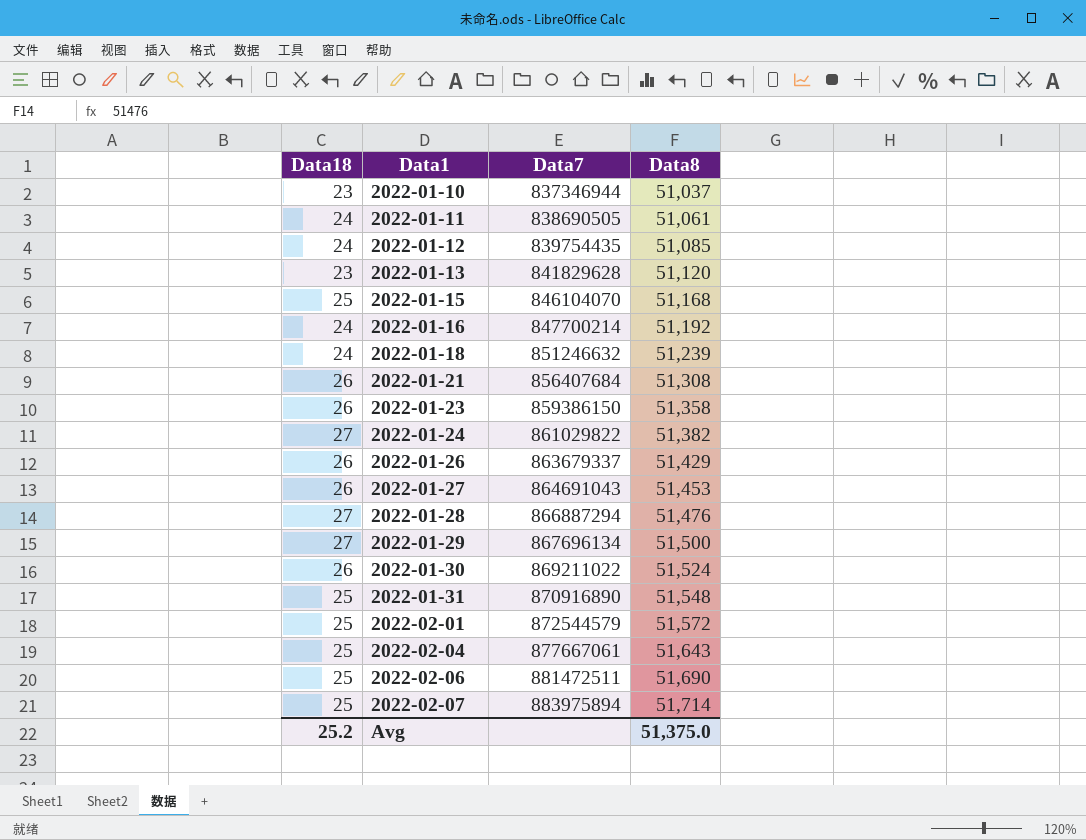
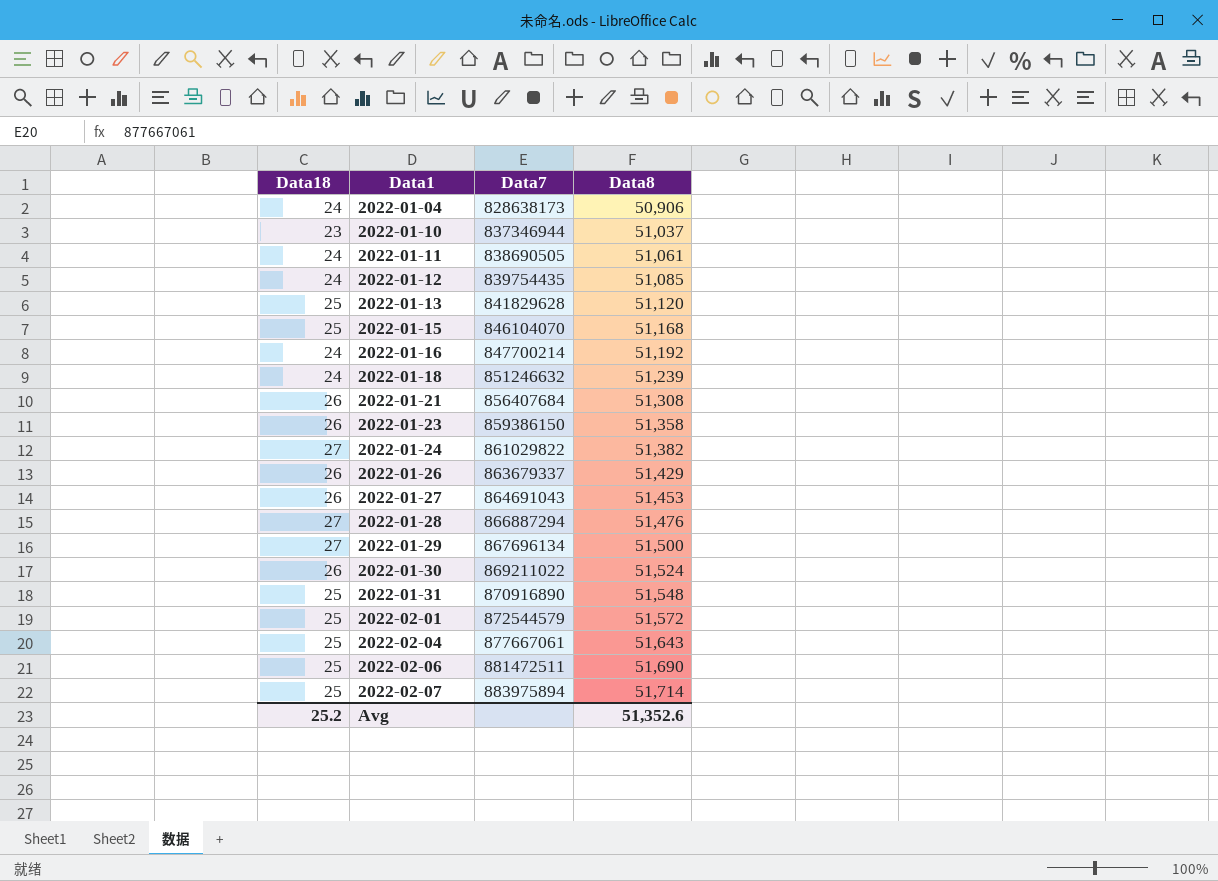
row 2022-01-04: none -> 24 | 828638173 | 50,906
2022-01-13 | Data18: 23 -> 25
Avg | Data8: 51,375.0 -> 51,352.6

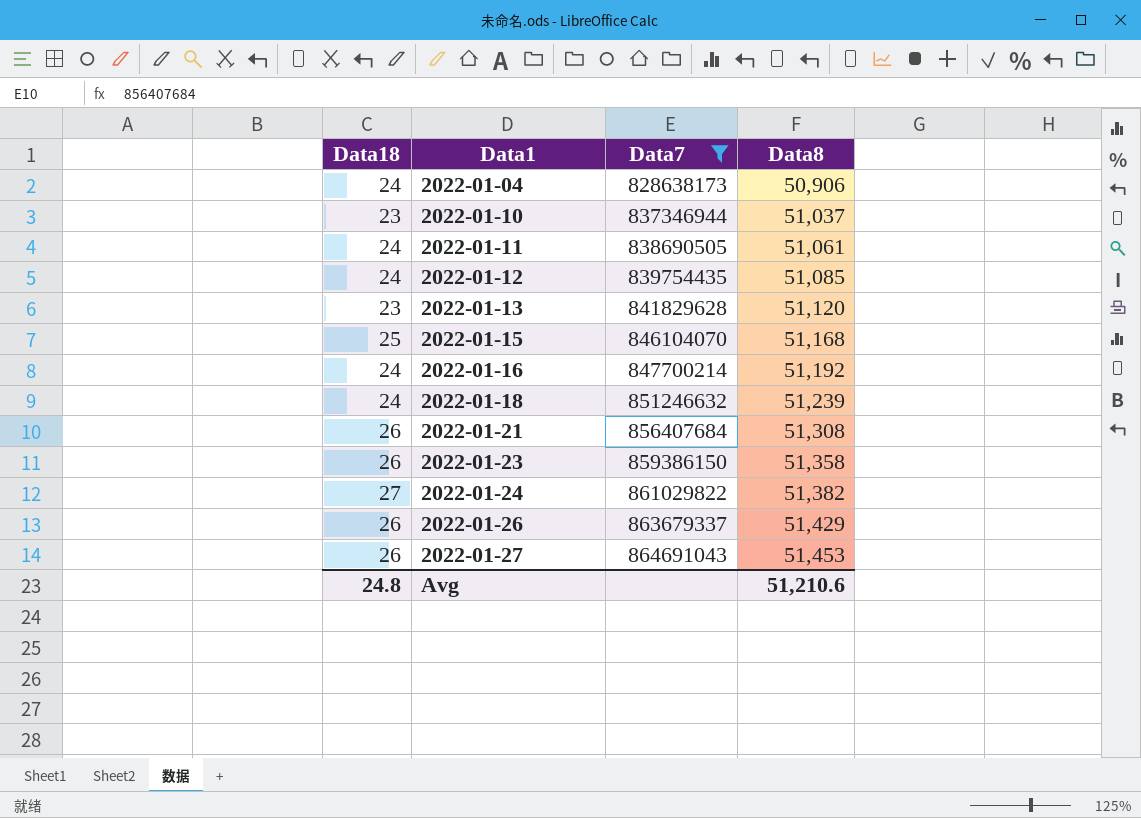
filter: none -> Data7 <= 864691043
2022-01-13 | Data18: 25 -> 23
Avg | Data18: 25.2 -> 24.8
Avg | Data8: 51,352.6 -> 51,210.6

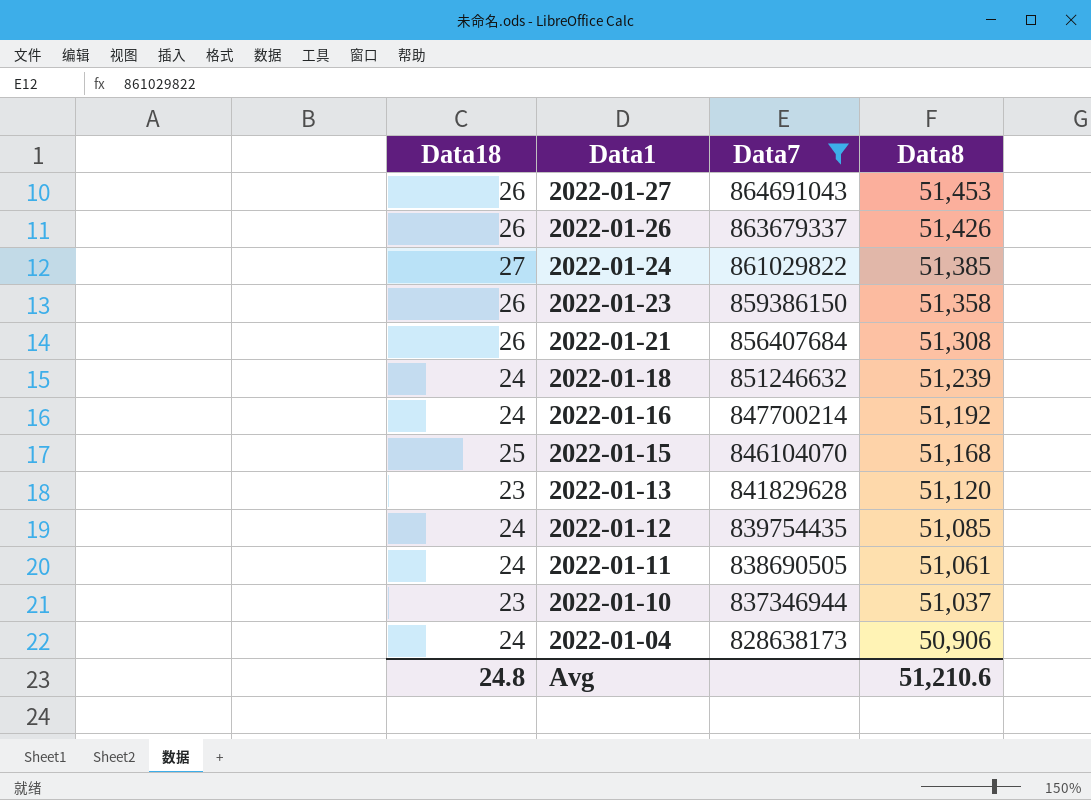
row order: Data1 ascending -> Data1 descending
2022-01-26 | Data8: 51,429 -> 51,426
2022-01-24 | Data8: 51,382 -> 51,385

